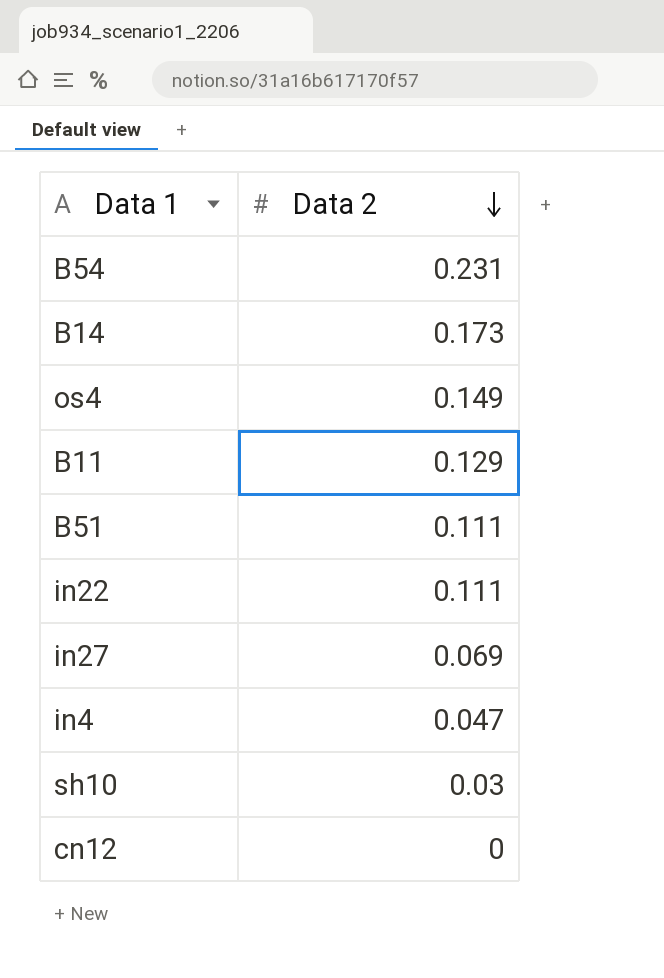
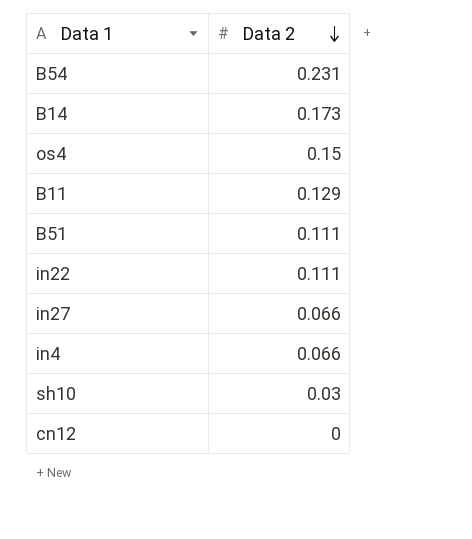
os4 | Data 2: 0.149 -> 0.15
in27 | Data 2: 0.069 -> 0.066
in4 | Data 2: 0.047 -> 0.066

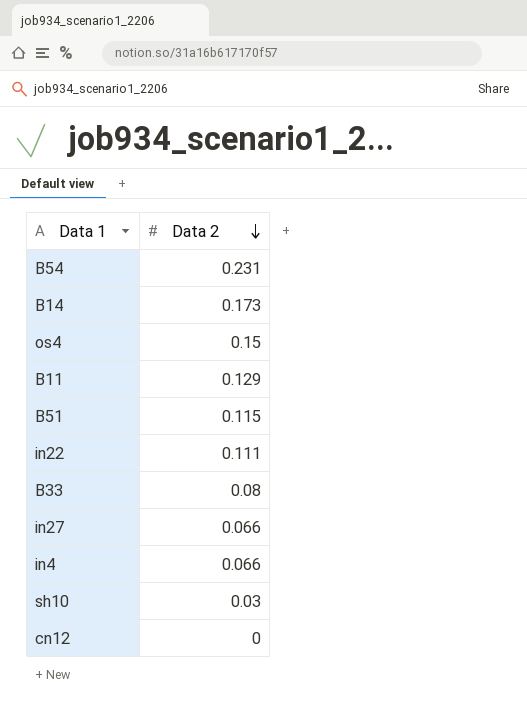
B51 | Data 2: 0.111 -> 0.115
row B33: none -> 0.08

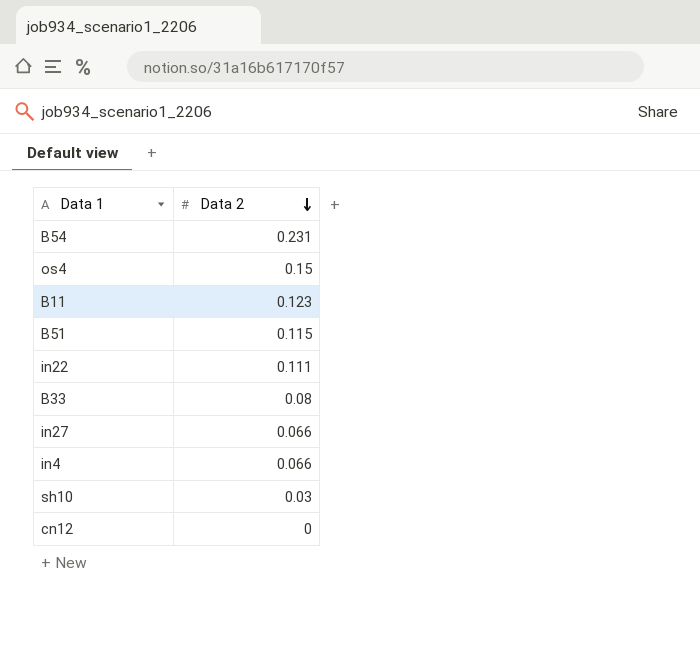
row B14: 0.173 -> none
B11 | Data 2: 0.129 -> 0.123

